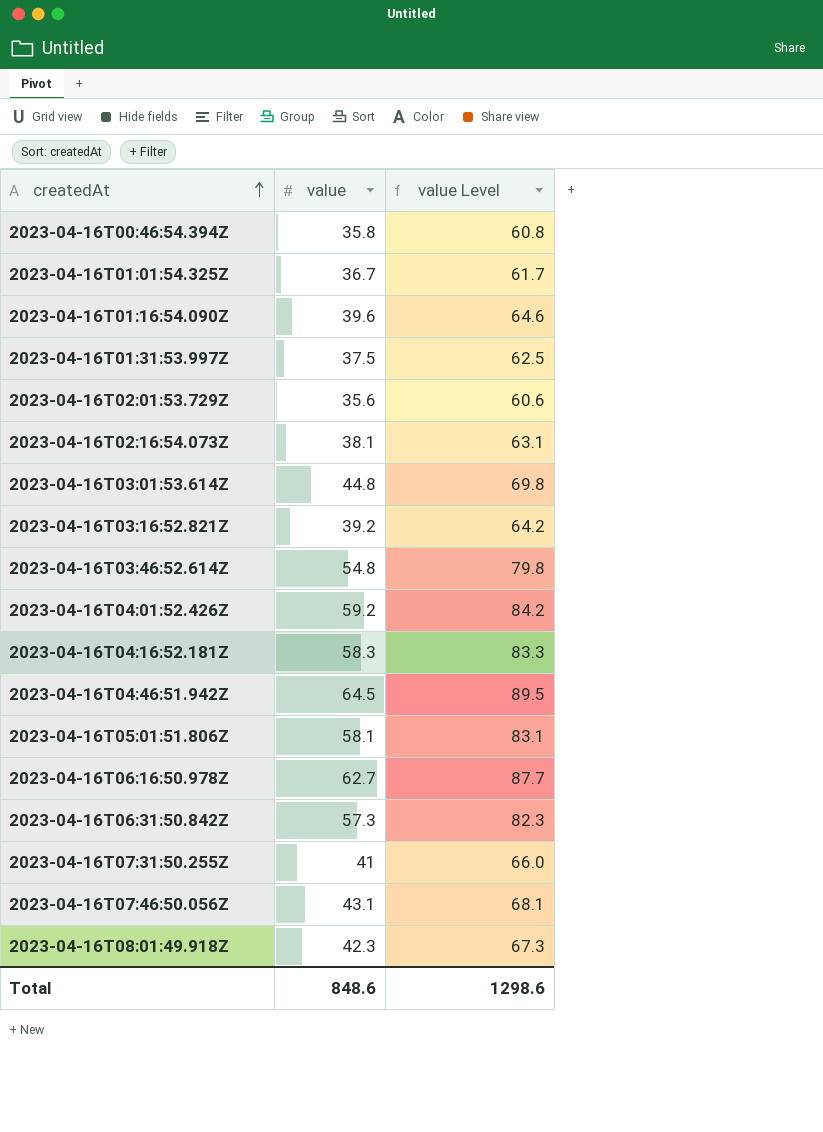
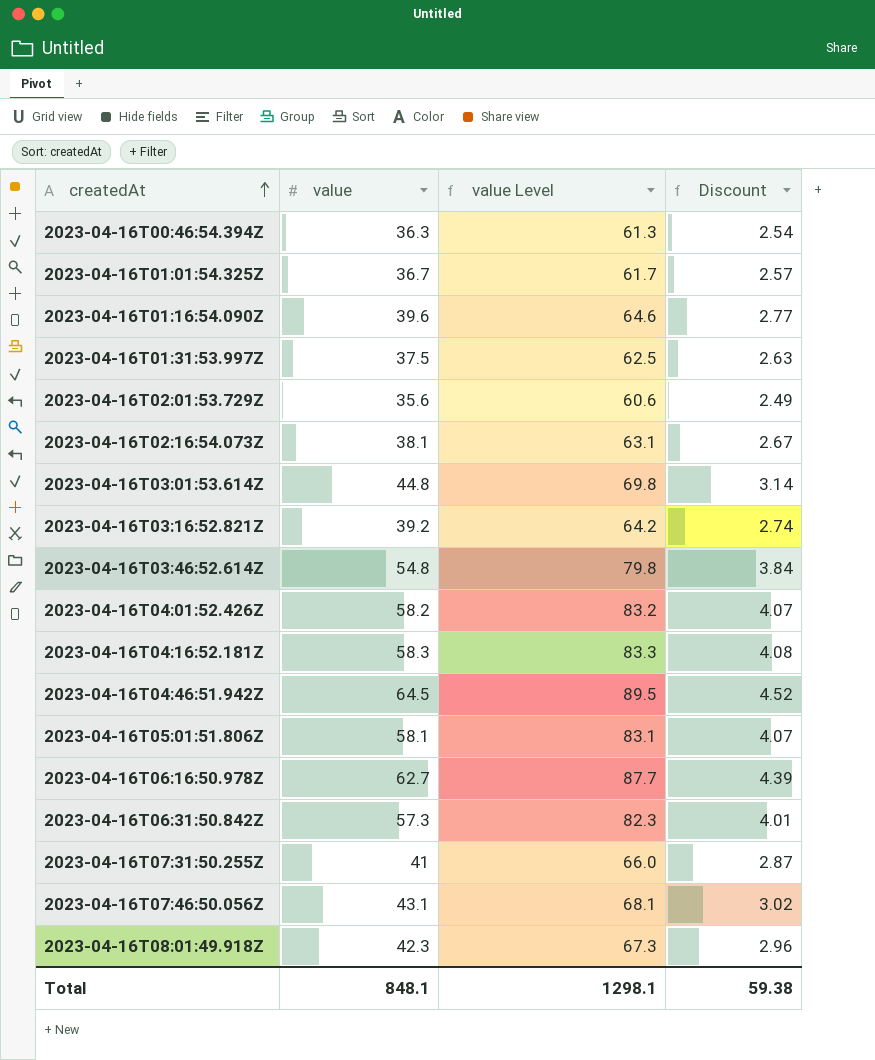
column Discount | formula: none -> [value] * 0.07
2023-04-16T00:46:54.394Z | value: 35.8 -> 36.3
2023-04-16T00:46:54.394Z | value Level: 60.8 -> 61.3
2023-04-16T04:01:52.426Z | value: 59.2 -> 58.2
2023-04-16T04:01:52.426Z | value Level: 84.2 -> 83.2
Total | value: 848.6 -> 848.1
Total | value Level: 1298.6 -> 1298.1

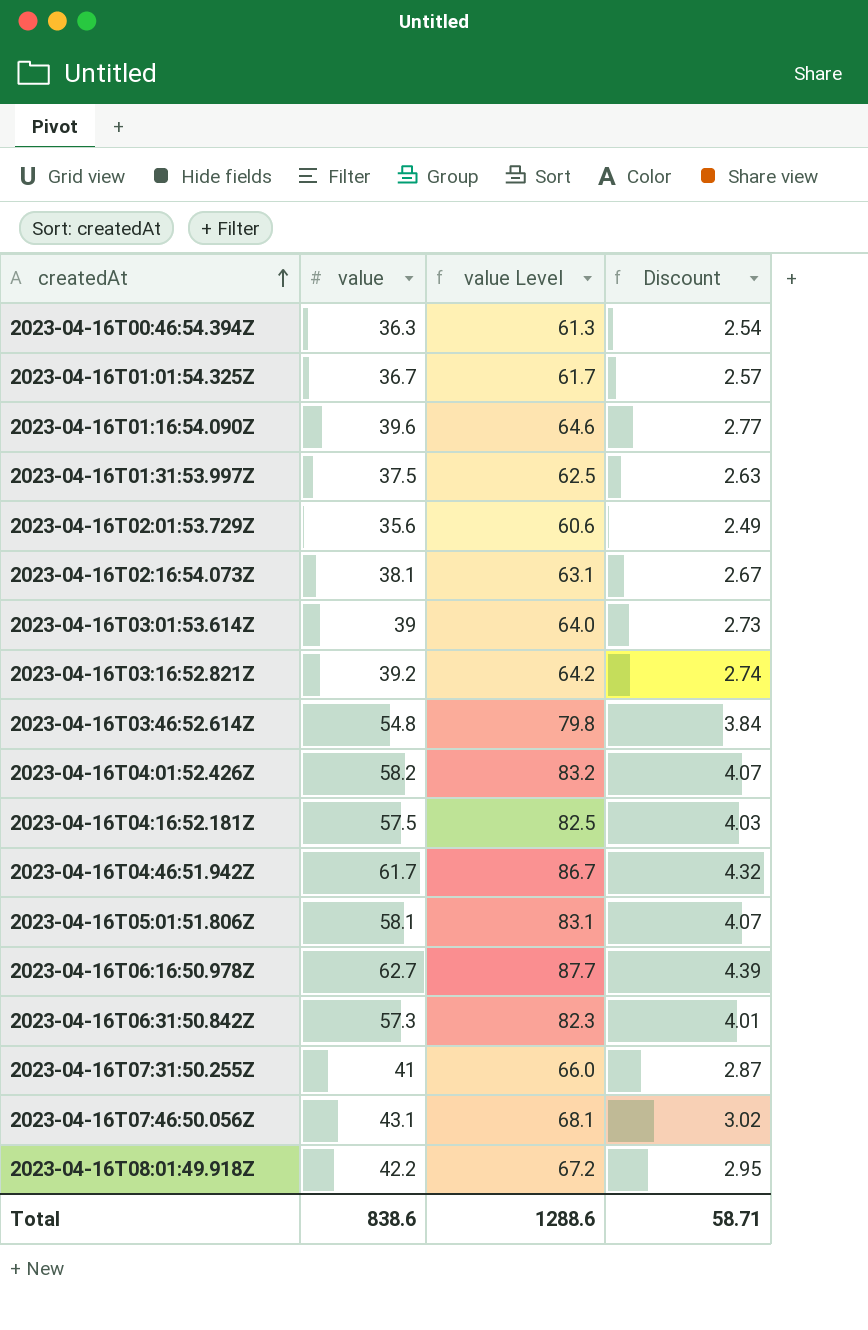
2023-04-16T03:01:53.614Z | value: 44.8 -> 39
2023-04-16T03:01:53.614Z | value Level: 69.8 -> 64.0
2023-04-16T03:01:53.614Z | Discount: 3.14 -> 2.73
2023-04-16T04:16:52.181Z | value: 58.3 -> 57.5
2023-04-16T04:16:52.181Z | value Level: 83.3 -> 82.5
2023-04-16T04:16:52.181Z | Discount: 4.08 -> 4.03
2023-04-16T04:46:51.942Z | value: 64.5 -> 61.7
2023-04-16T04:46:51.942Z | value Level: 89.5 -> 86.7
2023-04-16T04:46:51.942Z | Discount: 4.52 -> 4.32
2023-04-16T08:01:49.918Z | value: 42.3 -> 42.2
2023-04-16T08:01:49.918Z | value Level: 67.3 -> 67.2
2023-04-16T08:01:49.918Z | Discount: 2.96 -> 2.95
Total | value: 848.1 -> 838.6
Total | value Level: 1298.1 -> 1288.6
Total | Discount: 59.38 -> 58.71

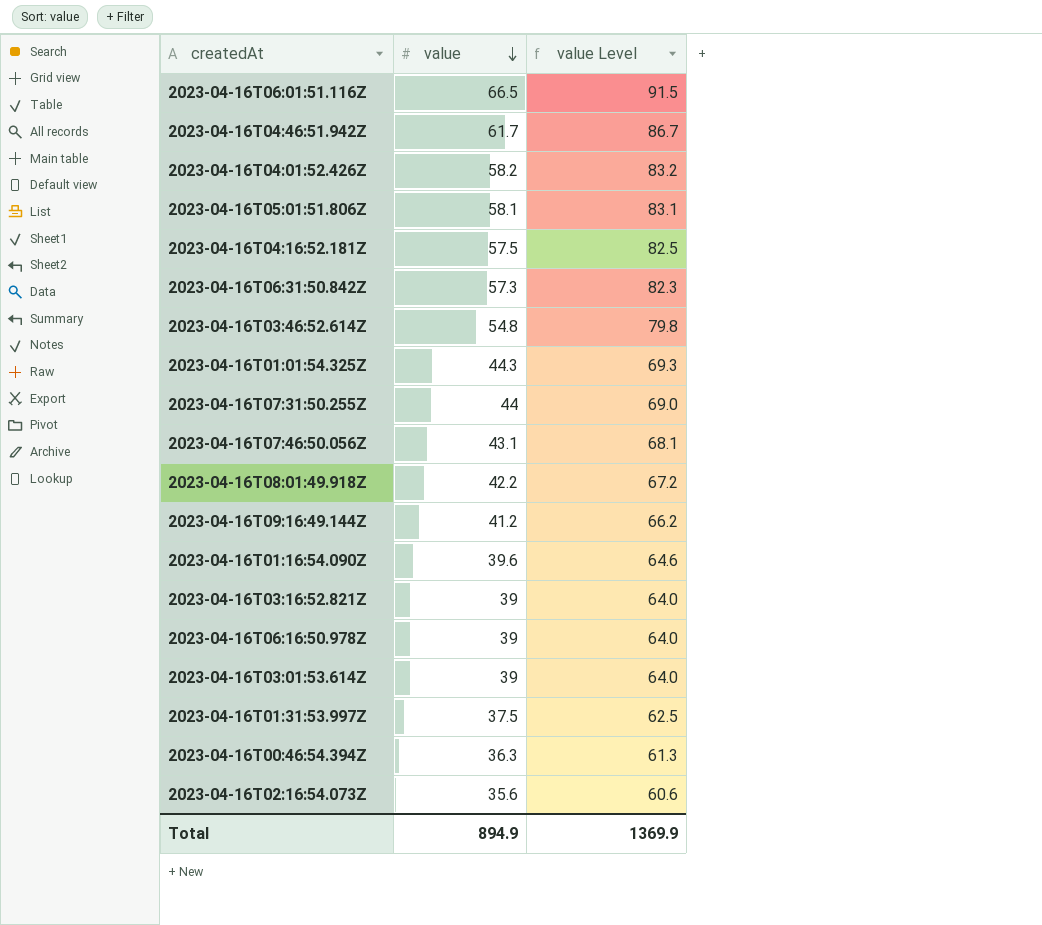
row order: createdAt ascending -> value descending
column Discount | formula: [value] * 0.07 -> none
row 2023-04-16T02:01:53.729Z: 35.6 | 60.6 | 2.49 -> none
row 2023-04-16T06:01:51.116Z: none -> 66.5 | 91.5
2023-04-16T01:01:54.325Z | value: 36.7 -> 44.3
2023-04-16T01:01:54.325Z | value Level: 61.7 -> 69.3
2023-04-16T07:31:50.255Z | value: 41 -> 44
2023-04-16T07:31:50.255Z | value Level: 66.0 -> 69.0
row 2023-04-16T09:16:49.144Z: none -> 41.2 | 66.2
2023-04-16T03:16:52.821Z | value: 39.2 -> 39
2023-04-16T03:16:52.821Z | value Level: 64.2 -> 64.0
2023-04-16T06:16:50.978Z | value: 62.7 -> 39
2023-04-16T06:16:50.978Z | value Level: 87.7 -> 64.0
2023-04-16T02:16:54.073Z | value: 38.1 -> 35.6
2023-04-16T02:16:54.073Z | value Level: 63.1 -> 60.6
Total | value: 838.6 -> 894.9
Total | value Level: 1288.6 -> 1369.9

